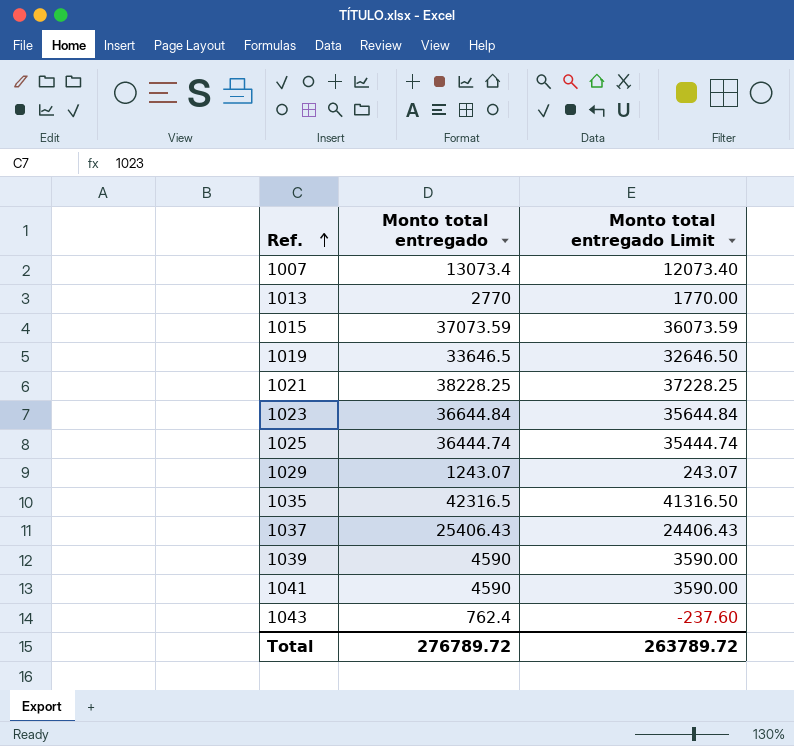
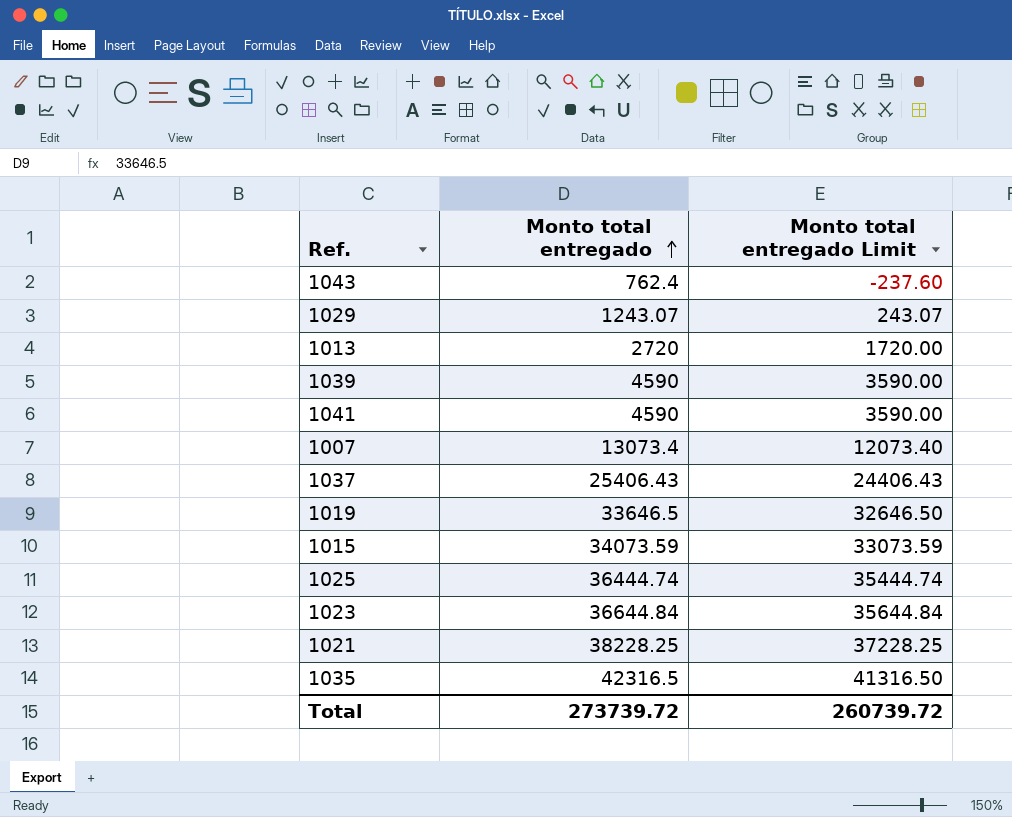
row order: Ref. ascending -> Monto total entregado ascending
1013 | Monto total entregado: 2770 -> 2720
1013 | Monto total entregado Limit: 1770.00 -> 1720.00
1015 | Monto total entregado: 37073.59 -> 34073.59
1015 | Monto total entregado Limit: 36073.59 -> 33073.59
Total | Monto total entregado: 276789.72 -> 273739.72
Total | Monto total entregado Limit: 263789.72 -> 260739.72

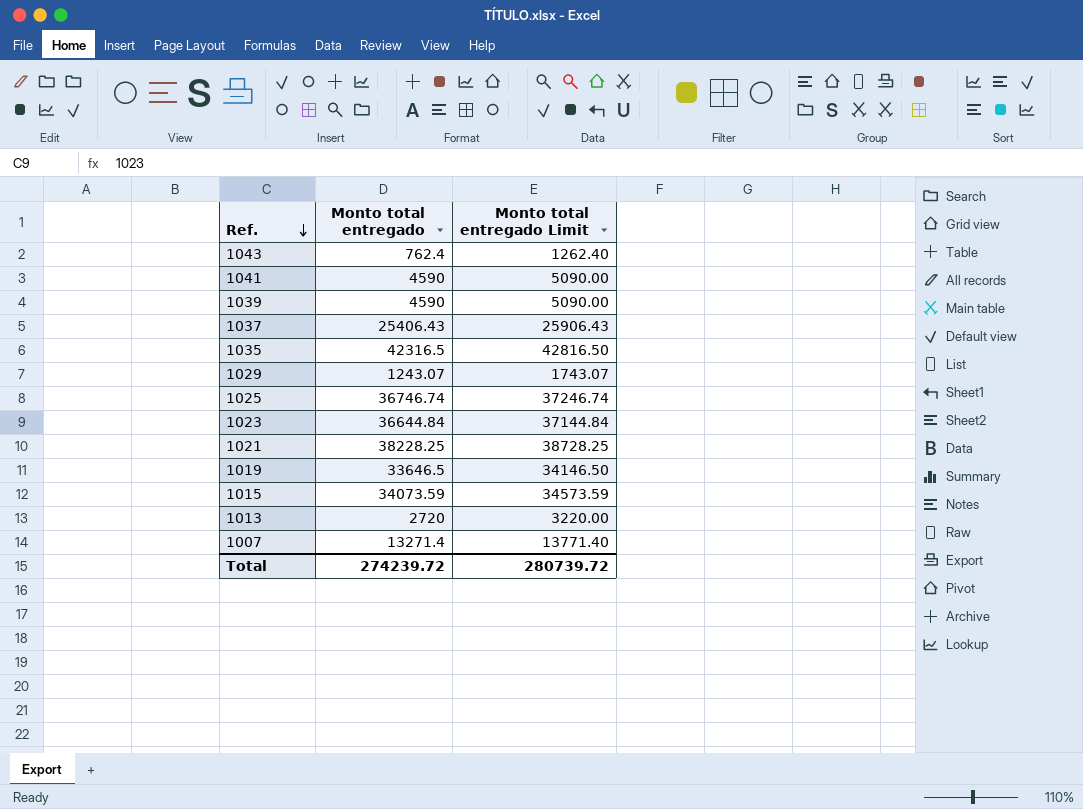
row order: Monto total entregado ascending -> Ref. descending
column Monto total entregado Limit | formula: [Monto total entregado] - 1000 -> [Monto total entregado] + 500
1025 | Monto total entregado: 36444.74 -> 36746.74
1007 | Monto total entregado: 13073.4 -> 13271.4
Total | Monto total entregado: 273739.72 -> 274239.72
Total | Monto total entregado Limit: 260739.72 -> 280739.72

